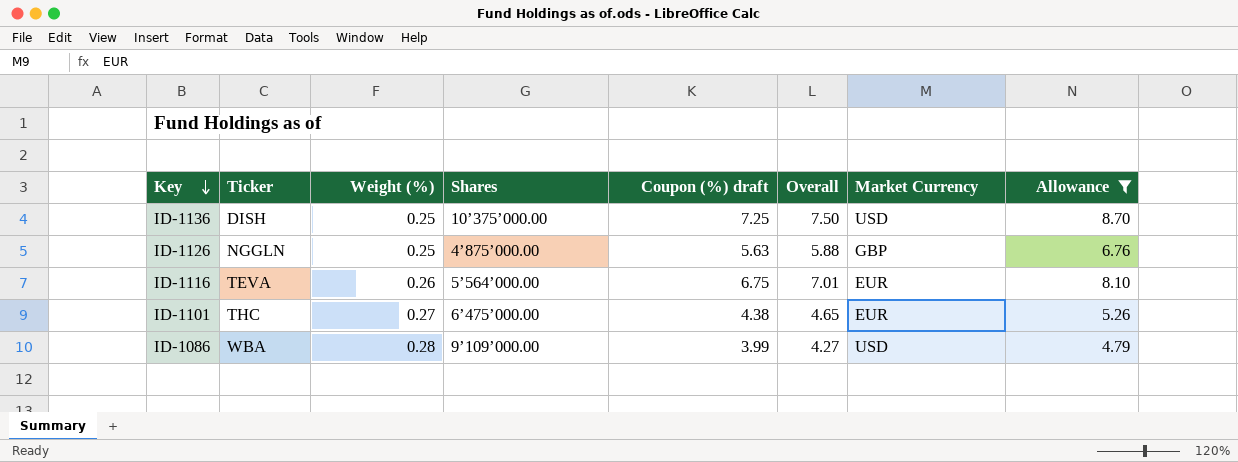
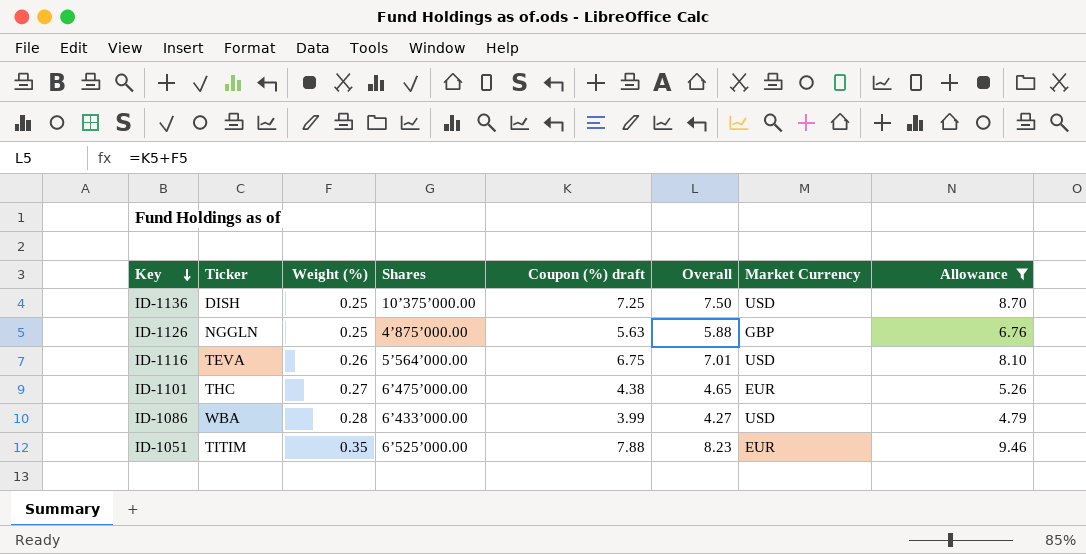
ID-1116 | Market Currency: EUR -> USD
ID-1086 | Shares: 9’109’000.00 -> 6’433’000.00
row ID-1051: none -> TITIM | 0.35 | 6’525’000.00 | 7.88 | 8.23 | EUR | 9.46

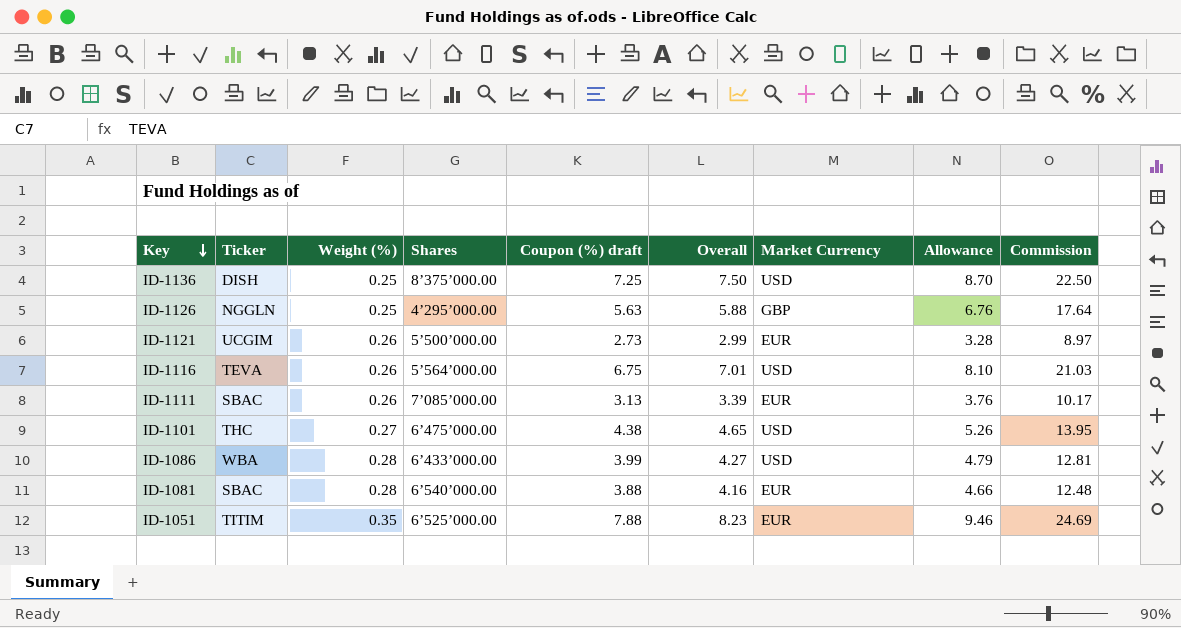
filter: Allowance >= 4.79 -> none
column Commission | formula: none -> [Overall] * 3
ID-1136 | Shares: 10’375’000.00 -> 8’375’000.00
ID-1126 | Shares: 4’875’000.00 -> 4’295’000.00
ID-1101 | Market Currency: EUR -> USD

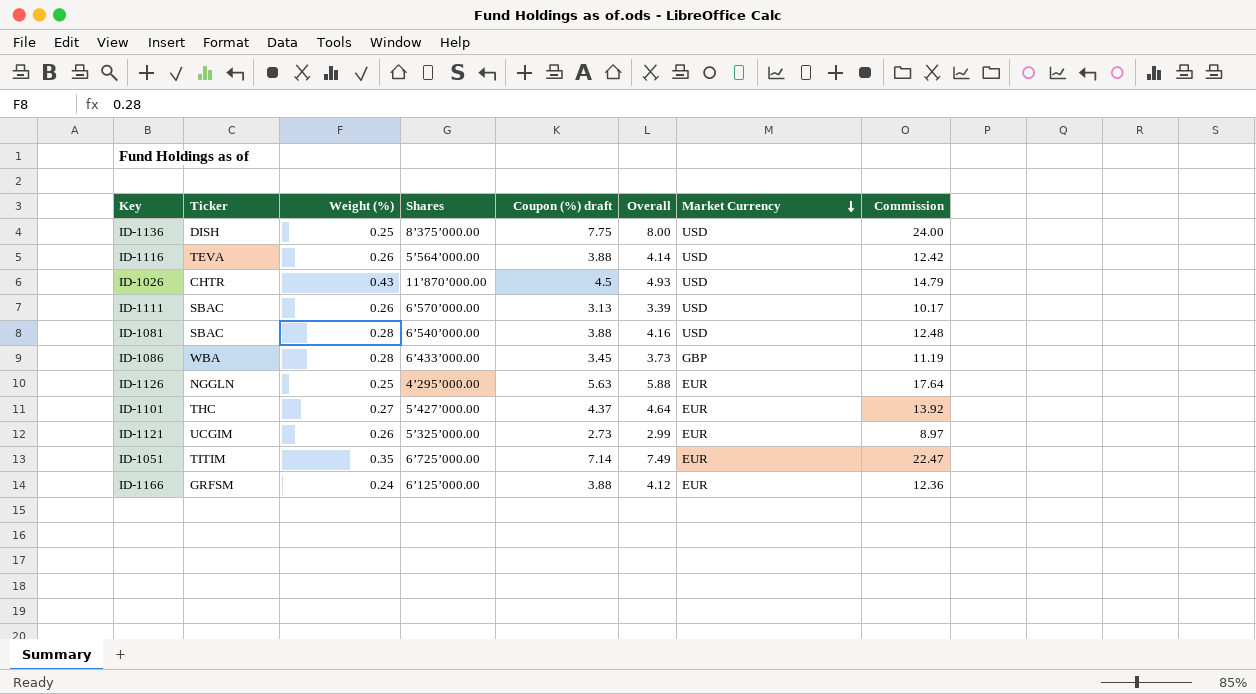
row order: Key descending -> Market Currency descending
column Allowance | formula: [Coupon (%) draft] * 1.2 -> none
ID-1136 | Coupon (%) draft: 7.25 -> 7.75
ID-1136 | Overall: 7.50 -> 8.00
ID-1136 | Commission: 22.50 -> 24.00
ID-1116 | Coupon (%) draft: 6.75 -> 3.88
ID-1116 | Overall: 7.01 -> 4.14
ID-1116 | Commission: 21.03 -> 12.42
row ID-1026: none -> CHTR | 0.43 | 11’870’000.00 | 4.5 | 4.93 | USD | 14.79
ID-1111 | Shares: 7’085’000.00 -> 6’570’000.00
ID-1111 | Market Currency: EUR -> USD
ID-1081 | Market Currency: EUR -> USD
ID-1086 | Coupon (%) draft: 3.99 -> 3.45
ID-1086 | Overall: 4.27 -> 3.73
ID-1086 | Market Currency: USD -> GBP
ID-1086 | Commission: 12.81 -> 11.19
ID-1126 | Market Currency: GBP -> EUR
ID-1101 | Shares: 6’475’000.00 -> 5’427’000.00
ID-1101 | Coupon (%) draft: 4.38 -> 4.37
ID-1101 | Overall: 4.65 -> 4.64
ID-1101 | Market Currency: USD -> EUR
ID-1101 | Commission: 13.95 -> 13.92
ID-1121 | Shares: 5’500’000.00 -> 5’325’000.00
ID-1051 | Shares: 6’525’000.00 -> 6’725’000.00
ID-1051 | Coupon (%) draft: 7.88 -> 7.14
ID-1051 | Overall: 8.23 -> 7.49
ID-1051 | Commission: 24.69 -> 22.47
row ID-1166: none -> GRFSM | 0.24 | 6’125’000.00 | 3.88 | 4.12 | EUR | 12.36

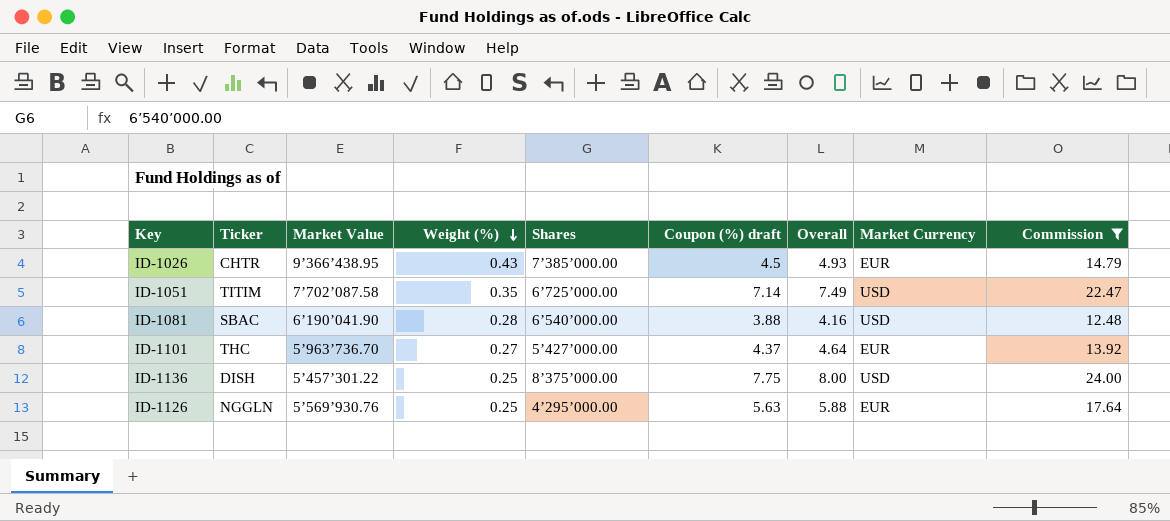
filter: none -> Commission >= 12.48
row order: Market Currency descending -> Weight (%) descending
column Market Value | position: none -> 3
ID-1026 | Shares: 11’870’000.00 -> 7’385’000.00
ID-1026 | Market Currency: USD -> EUR
ID-1051 | Market Currency: EUR -> USD

